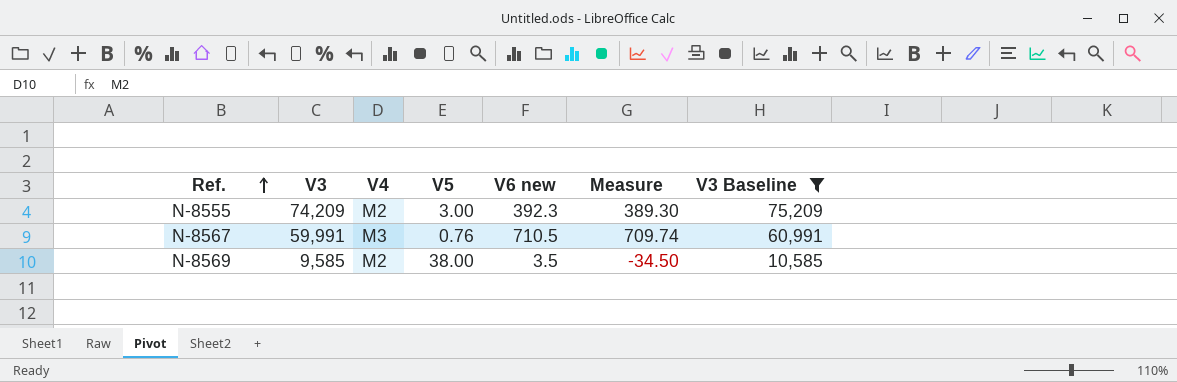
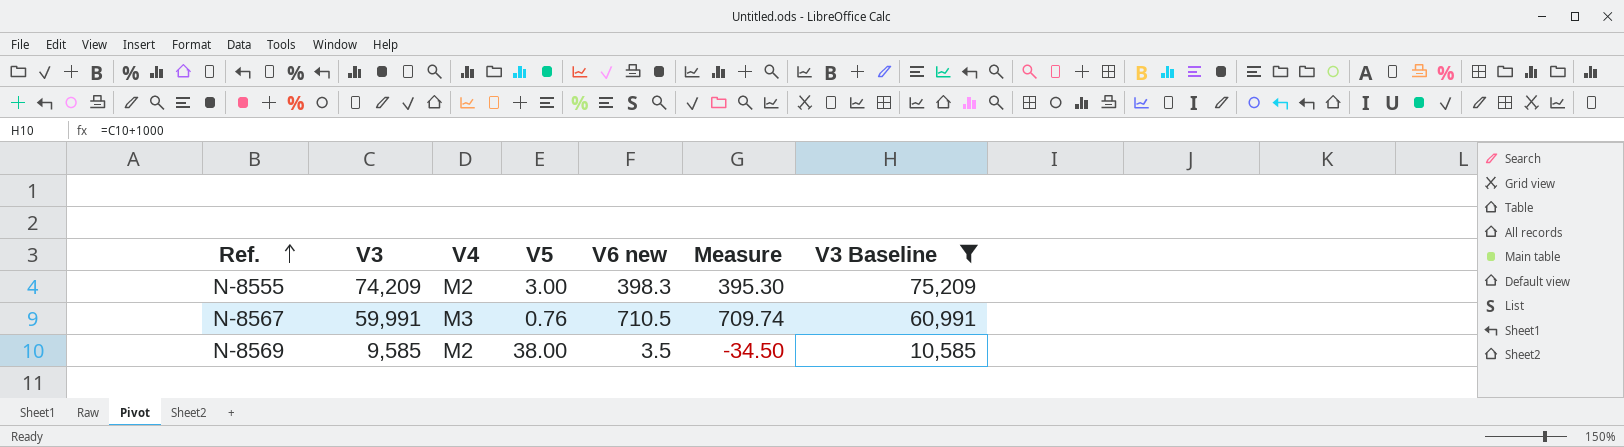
N-8555 | V6 new: 392.3 -> 398.3
N-8555 | Measure: 389.30 -> 395.30

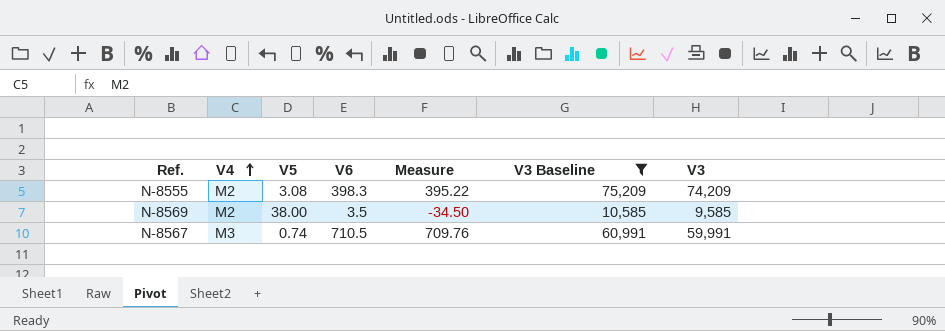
row order: Ref. ascending -> V4 ascending
column name: V6 new -> V6
column V3 | position: 2 -> 7
N-8555 | V5: 3.00 -> 3.08
N-8555 | Measure: 395.30 -> 395.22
N-8567 | V5: 0.76 -> 0.74
N-8567 | Measure: 709.74 -> 709.76

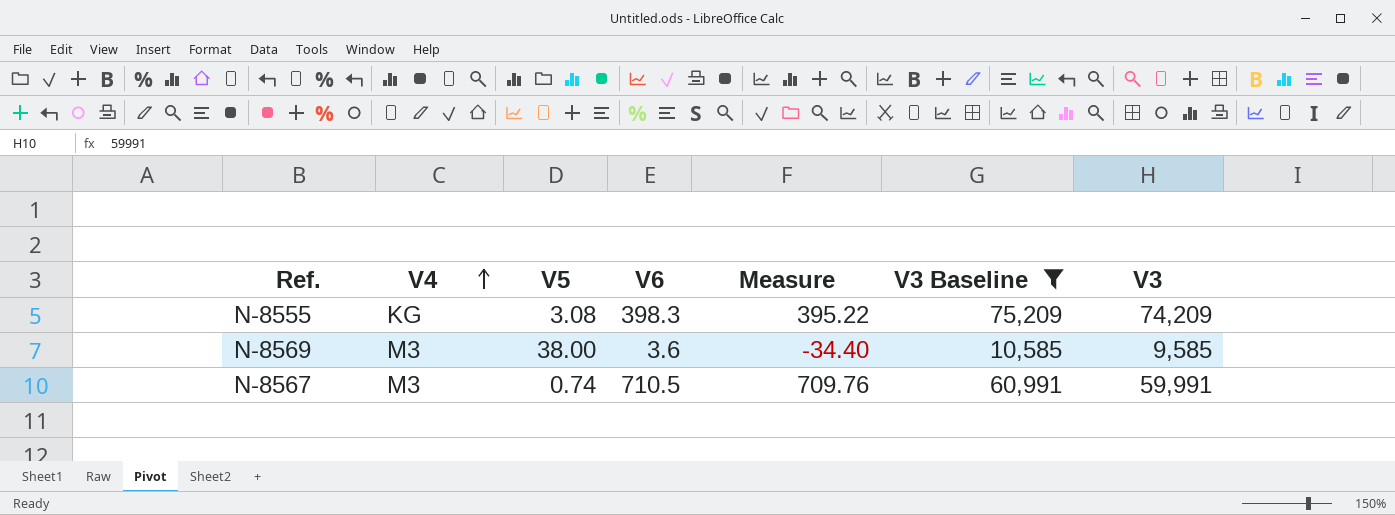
N-8555 | V4: M2 -> KG
N-8569 | V4: M2 -> M3
N-8569 | V6: 3.5 -> 3.6
N-8569 | Measure: -34.50 -> -34.40

